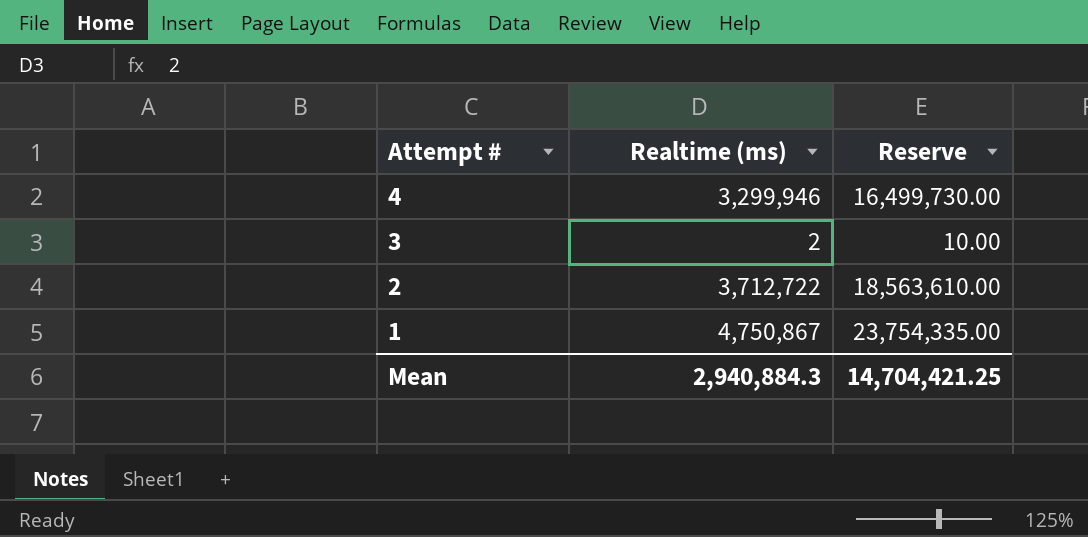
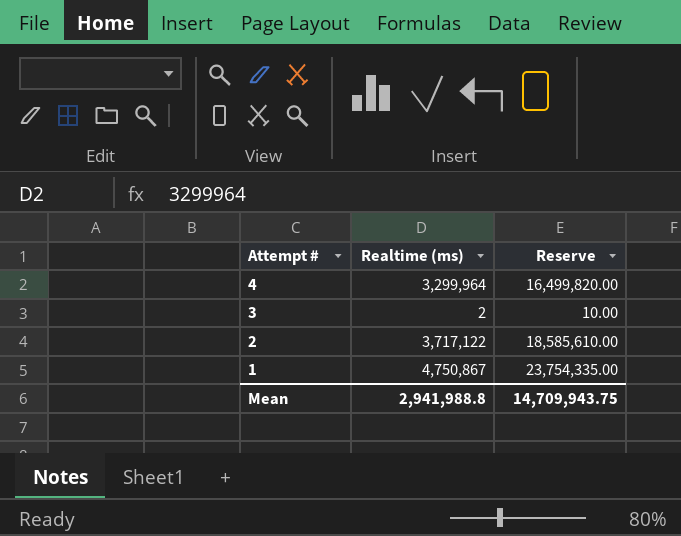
4 | Realtime (ms): 3,299,946 -> 3,299,964
4 | Reserve: 16,499,730.00 -> 16,499,820.00
2 | Realtime (ms): 3,712,722 -> 3,717,122
2 | Reserve: 18,563,610.00 -> 18,585,610.00
Mean | Realtime (ms): 2,940,884.3 -> 2,941,988.8
Mean | Reserve: 14,704,421.25 -> 14,709,943.75

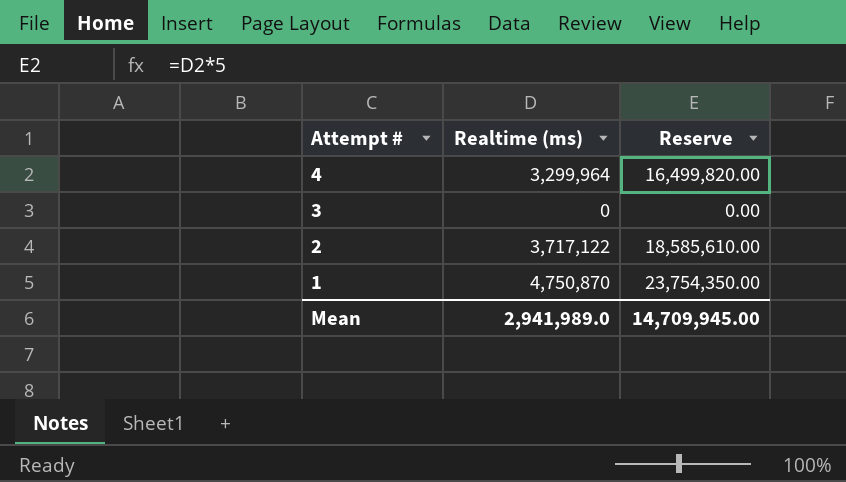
3 | Realtime (ms): 2 -> 0
3 | Reserve: 10.00 -> 0.00
1 | Realtime (ms): 4,750,867 -> 4,750,870
1 | Reserve: 23,754,335.00 -> 23,754,350.00
Mean | Realtime (ms): 2,941,988.8 -> 2,941,989.0
Mean | Reserve: 14,709,943.75 -> 14,709,945.00

